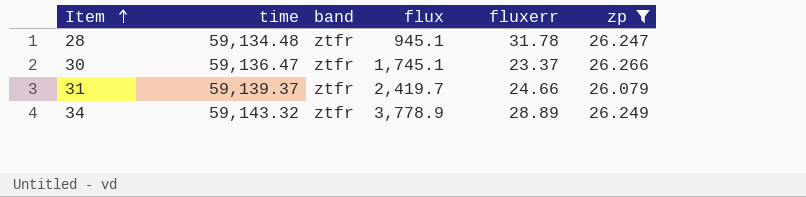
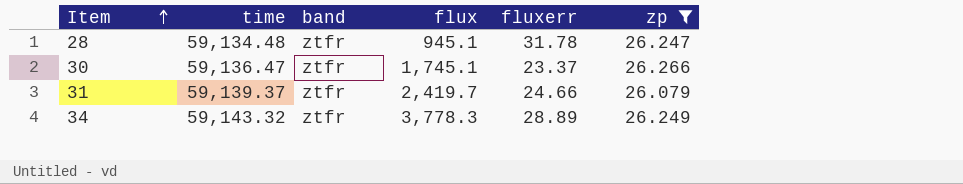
34 | flux: 3,778.9 -> 3,778.3

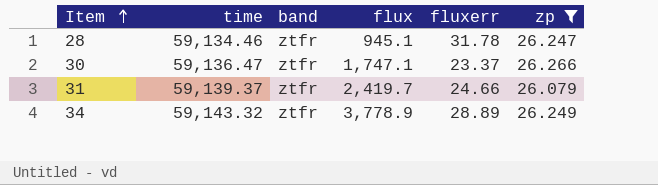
28 | time: 59,134.48 -> 59,134.46
30 | flux: 1,745.1 -> 1,747.1
34 | flux: 3,778.3 -> 3,778.9

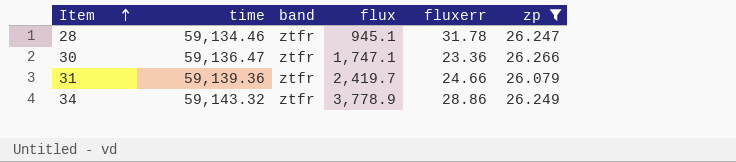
30 | fluxerr: 23.37 -> 23.36
31 | time: 59,139.37 -> 59,139.36
34 | fluxerr: 28.89 -> 28.86

